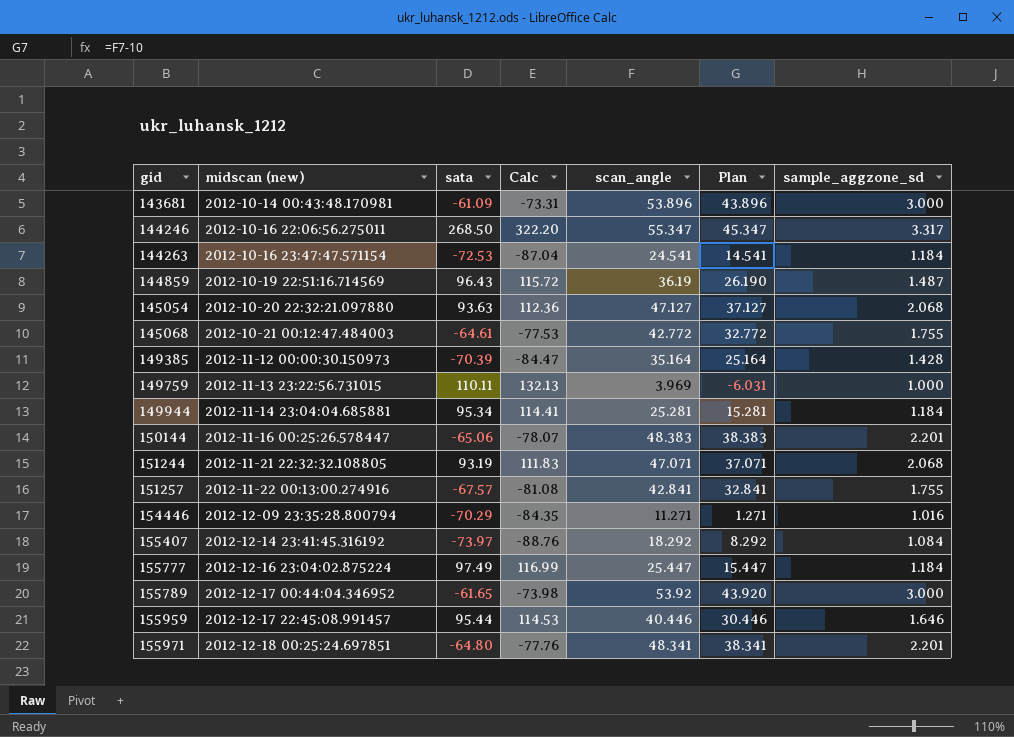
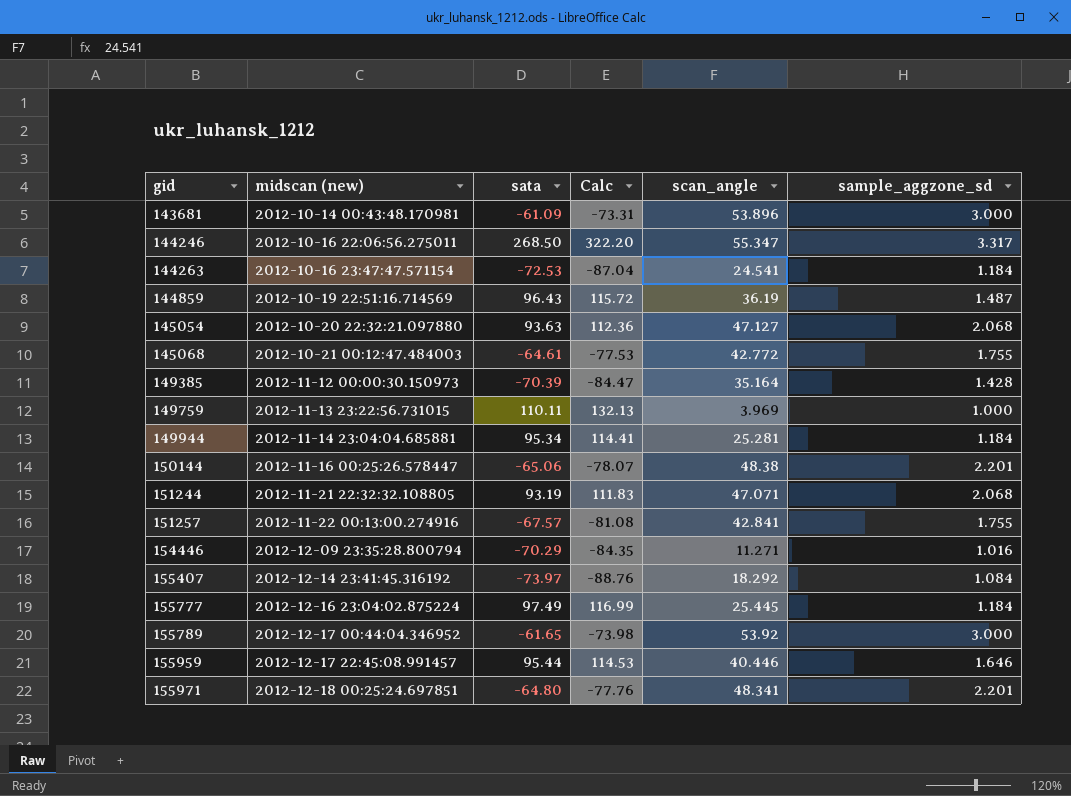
column Plan | formula: [scan_angle] - 10 -> none
150144 | scan_angle: 48.383 -> 48.38
155777 | scan_angle: 25.447 -> 25.445

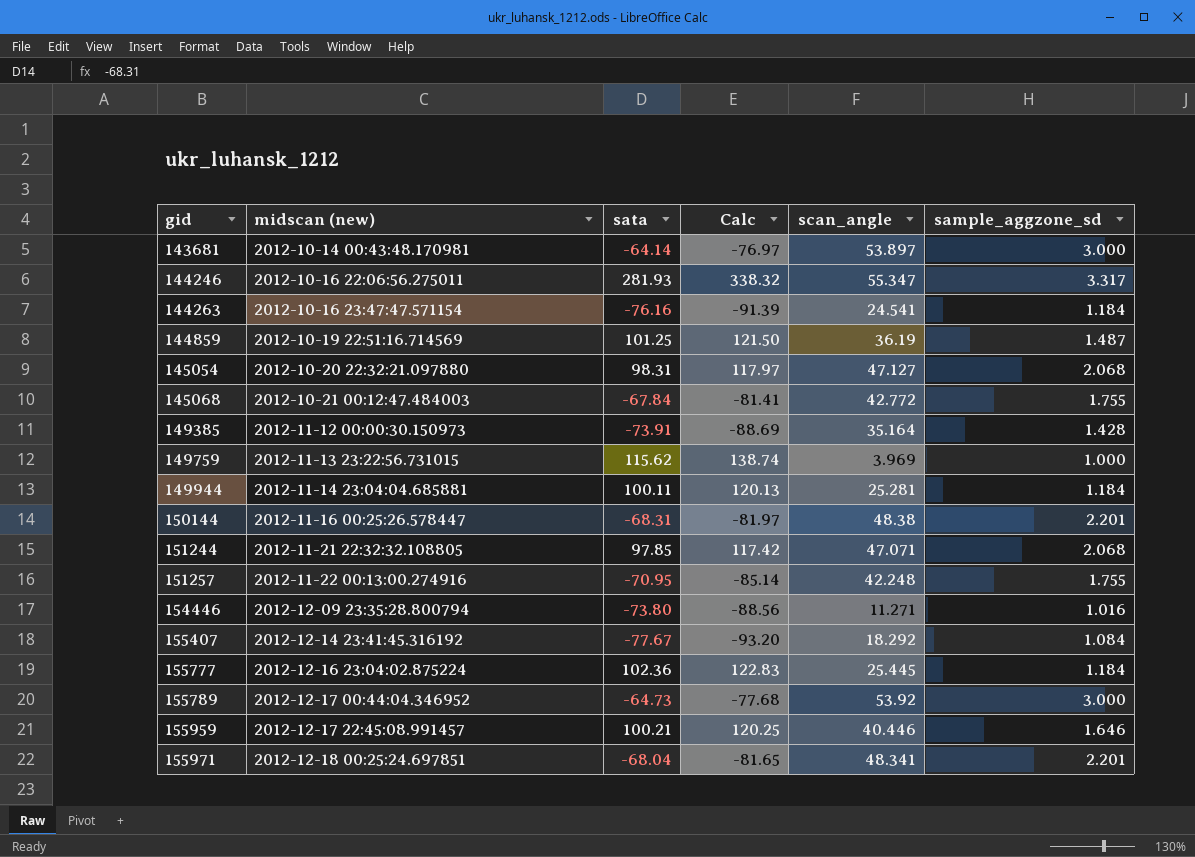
143681 | sata: -61.09 -> -64.14
143681 | Calc: -73.31 -> -76.97
143681 | scan_angle: 53.896 -> 53.897
144246 | sata: 268.50 -> 281.93
144246 | Calc: 322.20 -> 338.32
144263 | sata: -72.53 -> -76.16
144263 | Calc: -87.04 -> -91.39
144859 | sata: 96.43 -> 101.25
144859 | Calc: 115.72 -> 121.50
145054 | sata: 93.63 -> 98.31
145054 | Calc: 112.36 -> 117.97
145068 | sata: -64.61 -> -67.84
145068 | Calc: -77.53 -> -81.41
149385 | sata: -70.39 -> -73.91
149385 | Calc: -84.47 -> -88.69
149759 | sata: 110.11 -> 115.62
149759 | Calc: 132.13 -> 138.74
149944 | sata: 95.34 -> 100.11
149944 | Calc: 114.41 -> 120.13
150144 | sata: -65.06 -> -68.31
150144 | Calc: -78.07 -> -81.97
151244 | sata: 93.19 -> 97.85
151244 | Calc: 111.83 -> 117.42
151257 | sata: -67.57 -> -70.95
151257 | Calc: -81.08 -> -85.14
151257 | scan_angle: 42.841 -> 42.248
154446 | sata: -70.29 -> -73.80
154446 | Calc: -84.35 -> -88.56
155407 | sata: -73.97 -> -77.67
155407 | Calc: -88.76 -> -93.20
155777 | sata: 97.49 -> 102.36
155777 | Calc: 116.99 -> 122.83
155789 | sata: -61.65 -> -64.73
155789 | Calc: -73.98 -> -77.68
155959 | sata: 95.44 -> 100.21
155959 | Calc: 114.53 -> 120.25
155971 | sata: -64.80 -> -68.04
155971 | Calc: -77.76 -> -81.65

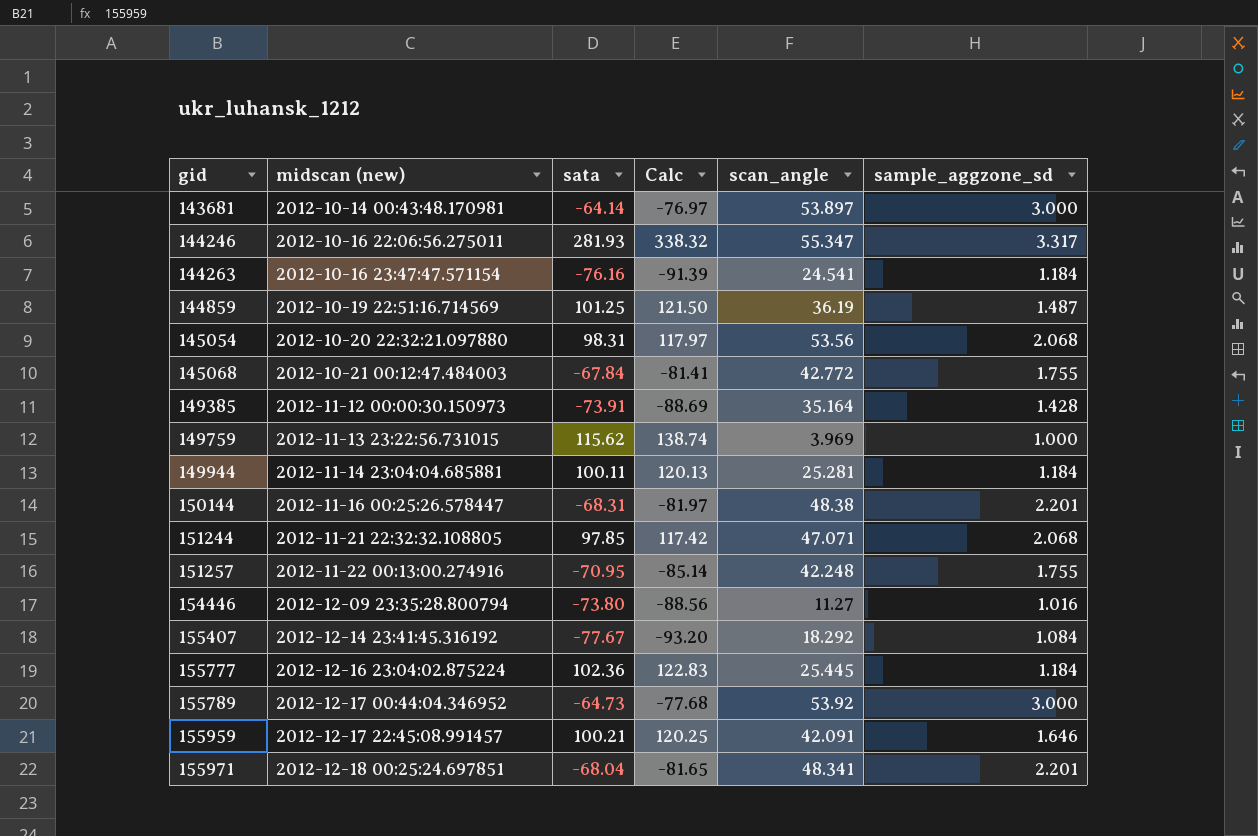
145054 | scan_angle: 47.127 -> 53.56
154446 | scan_angle: 11.271 -> 11.27
155959 | scan_angle: 40.446 -> 42.091

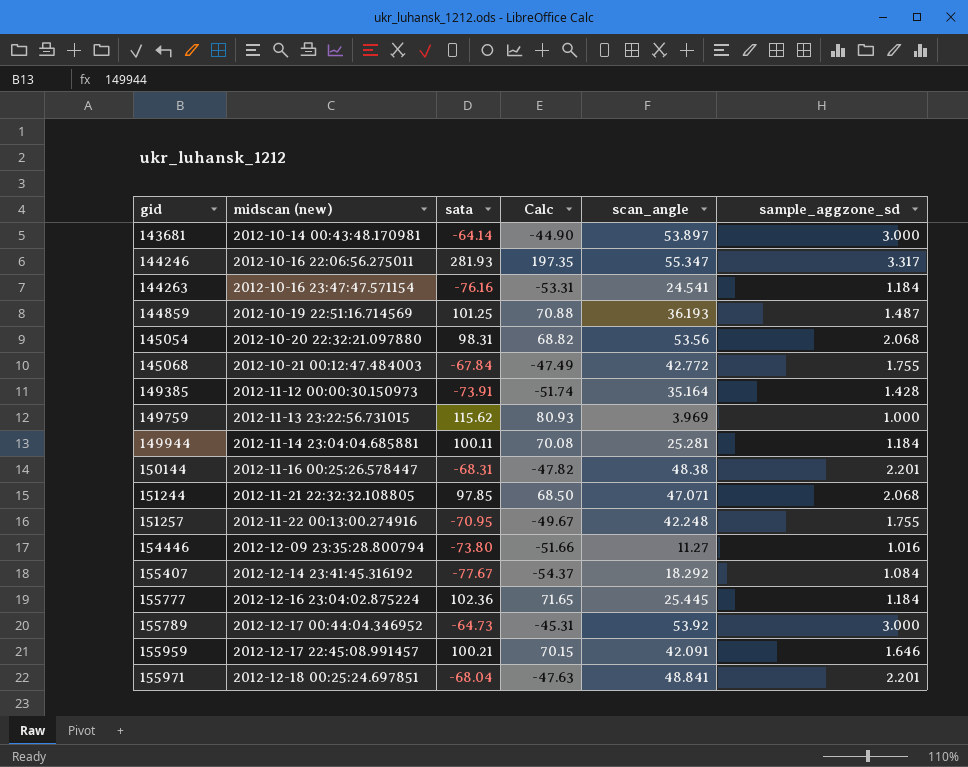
column Calc | formula: [sata] * 1.2 -> [sata] * 0.7
144859 | scan_angle: 36.19 -> 36.193
155971 | scan_angle: 48.341 -> 48.841

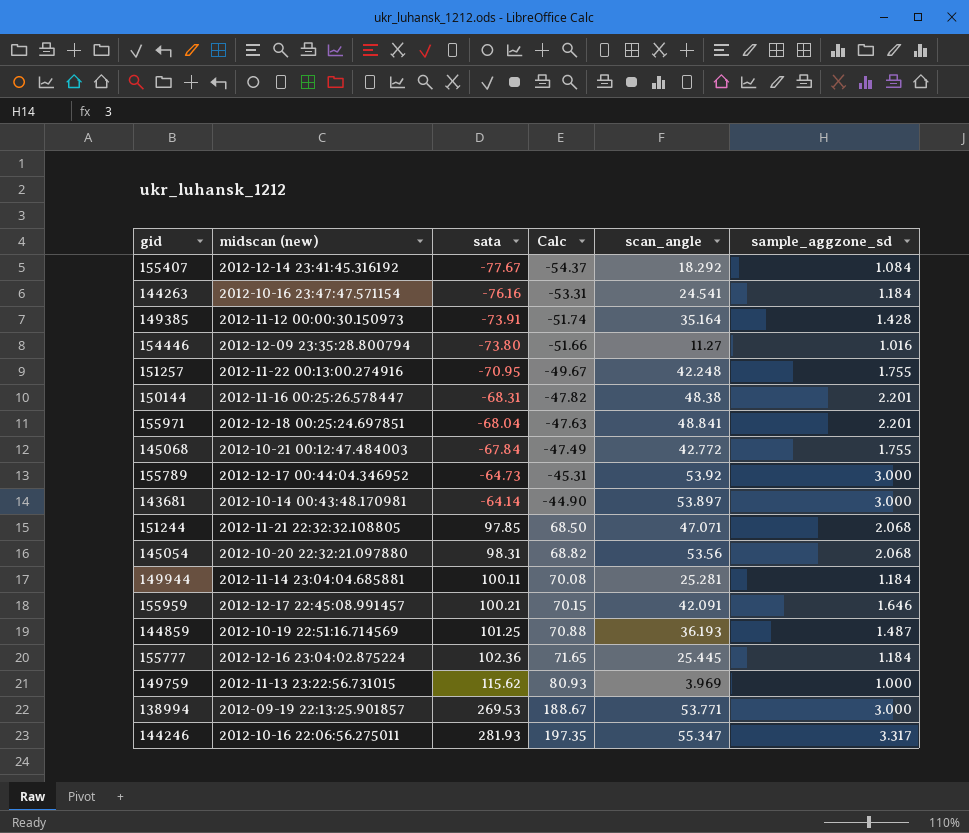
row order: gid ascending -> sata ascending
row 138994: none -> 2012-09-19 22:13:25.901857 | 269.53 | 188.67 | 53.771 | 3.000

